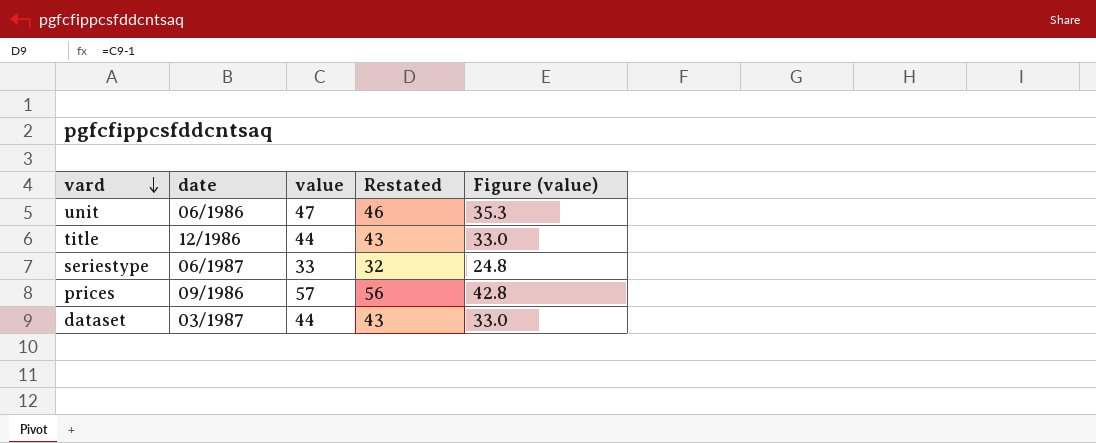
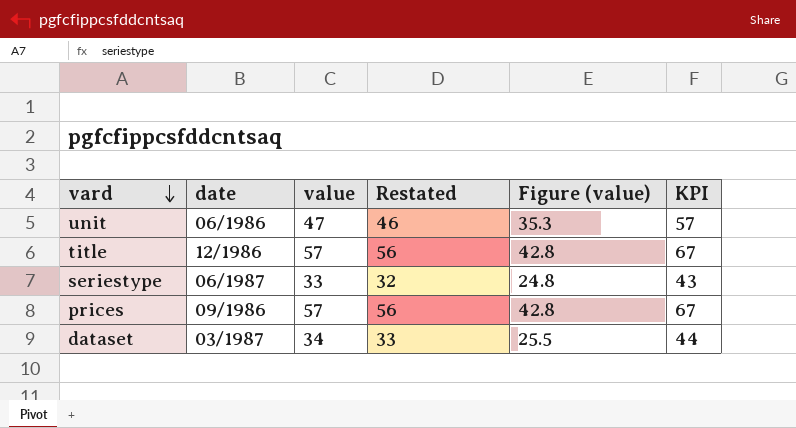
column KPI | formula: none -> [value] + 10
title | value: 44 -> 57
title | Restated: 43 -> 56
title | Figure (value): 33.0 -> 42.8
dataset | value: 44 -> 34
dataset | Restated: 43 -> 33
dataset | Figure (value): 33.0 -> 25.5

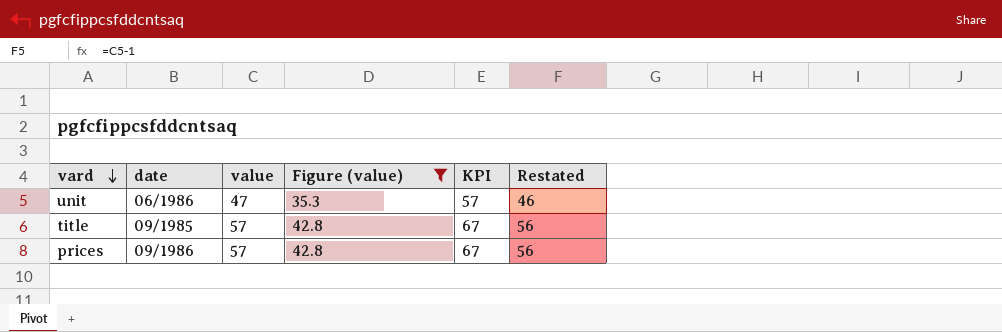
filter: none -> Figure (value) >= 35.3
column Restated | position: 4 -> 6
title | date: 12/1986 -> 09/1985

